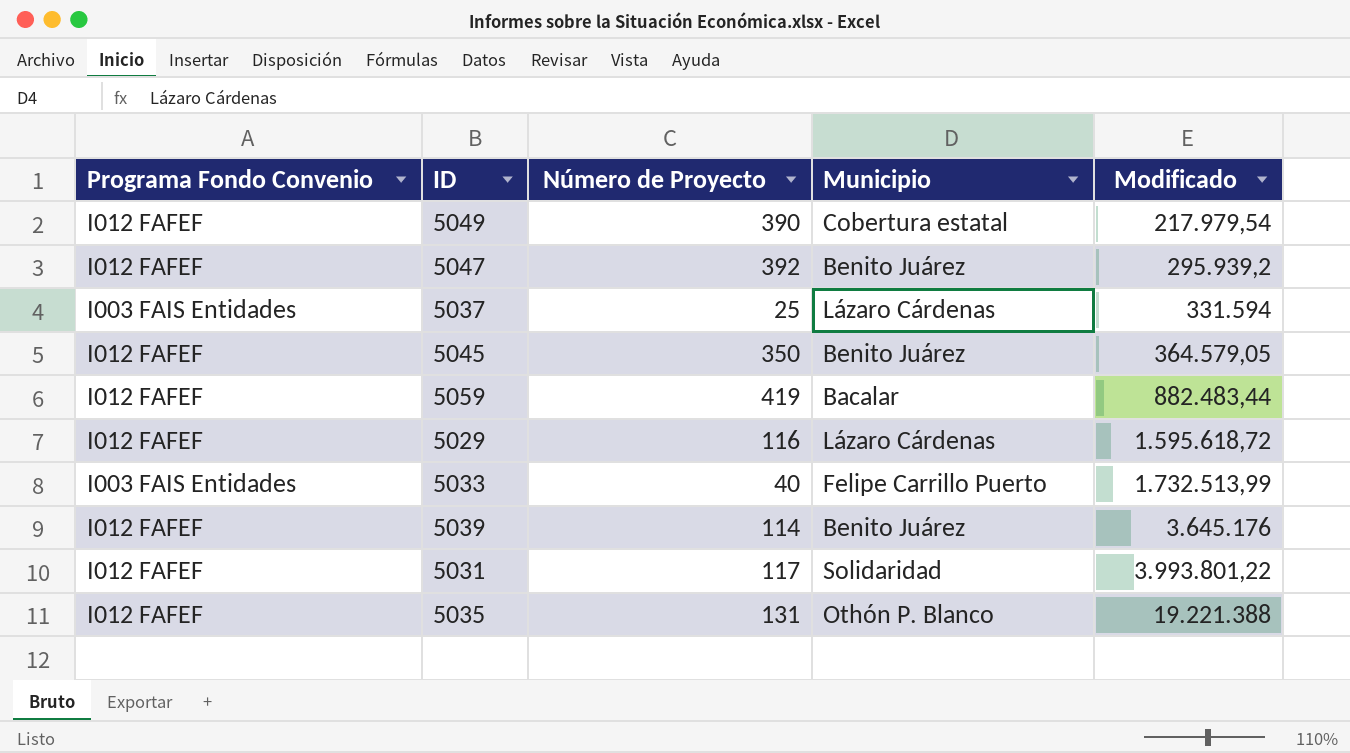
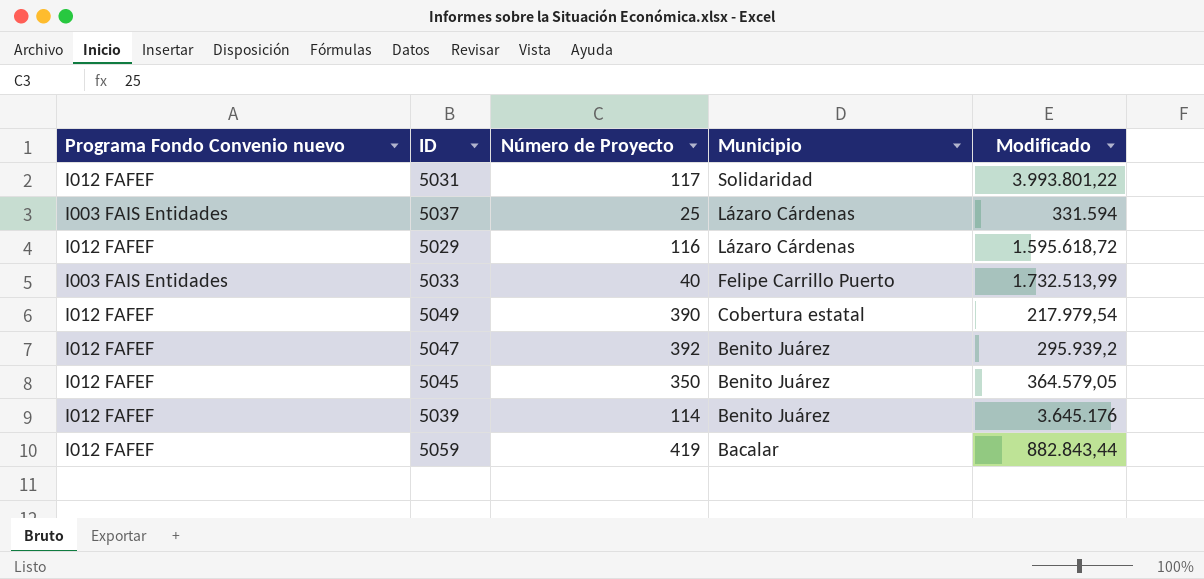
row order: Modificado ascending -> Municipio descending
column name: Programa Fondo Convenio -> Programa Fondo Convenio nuevo
row 5035: I012 FAFEF | 131 | Othón P. Blanco | 19.221.388 -> none
5059 | Modificado: 882.483,44 -> 882.843,44

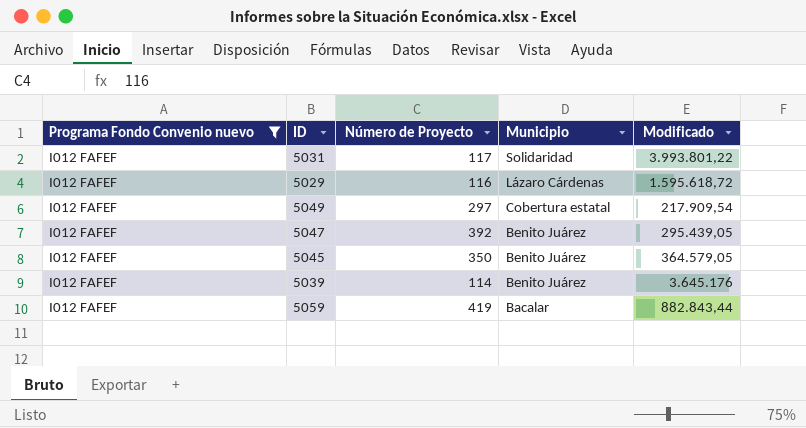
filter: none -> Programa Fondo Convenio nuevo = I012 FAFEF
5049 | Número de Proyecto: 390 -> 297
5049 | Modificado: 217.979,54 -> 217.909,54
5047 | Modificado: 295.939,2 -> 295.439,05

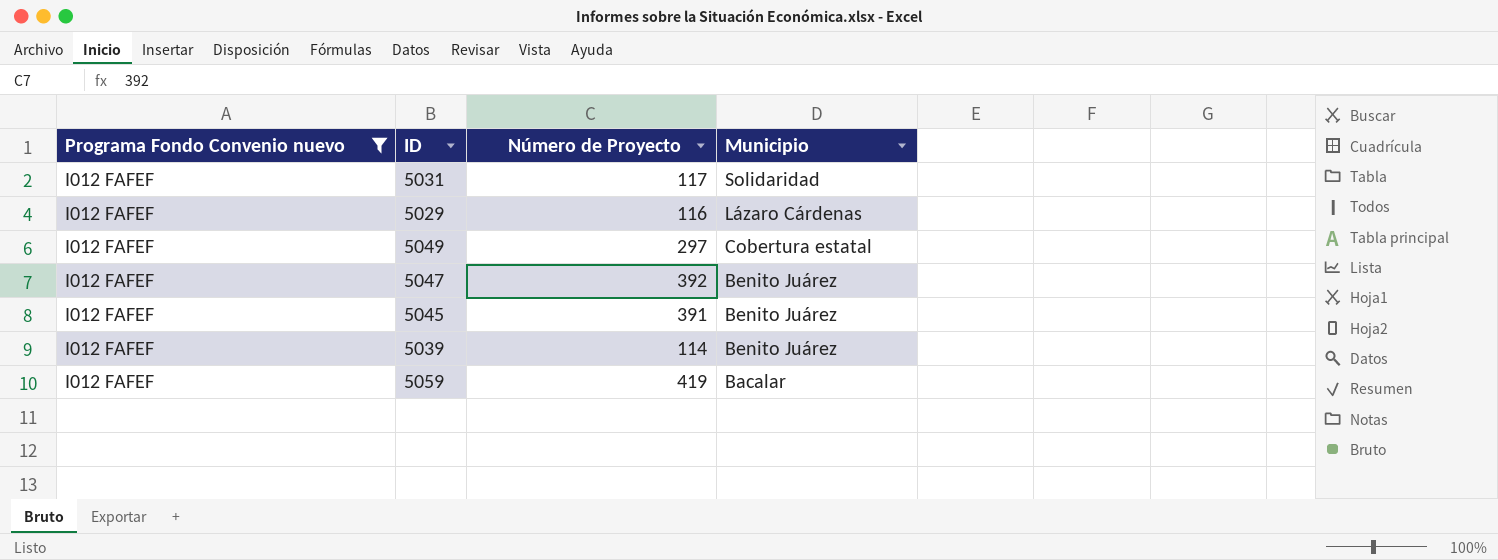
column Modificado | position: 5 -> none
5045 | Número de Proyecto: 350 -> 391

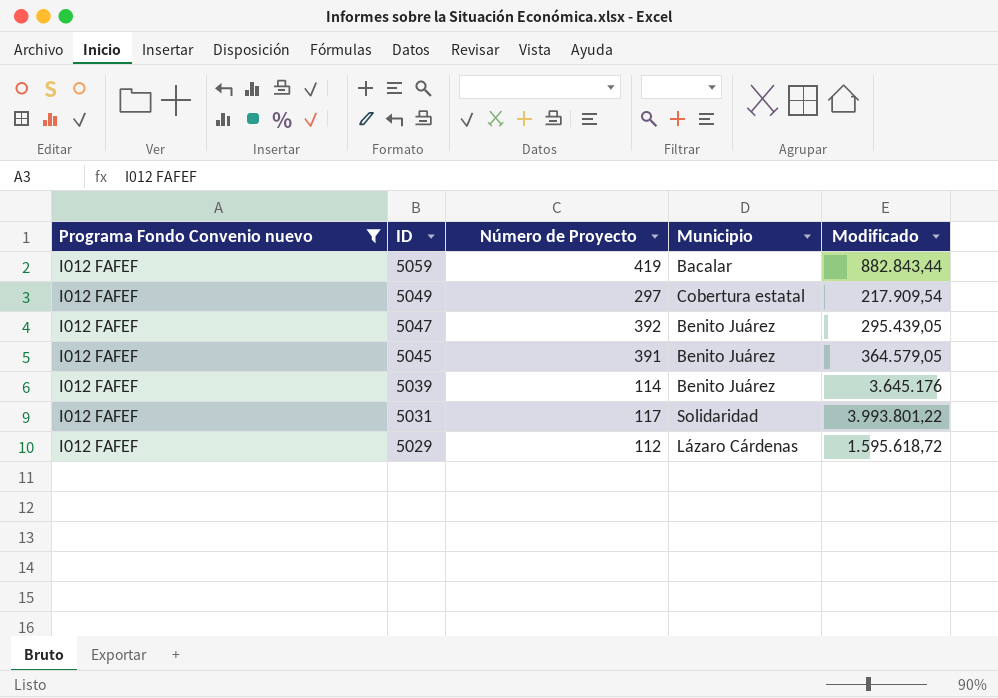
row order: Municipio descending -> ID descending
column Modificado | position: none -> 5
5029 | Número de Proyecto: 116 -> 112

